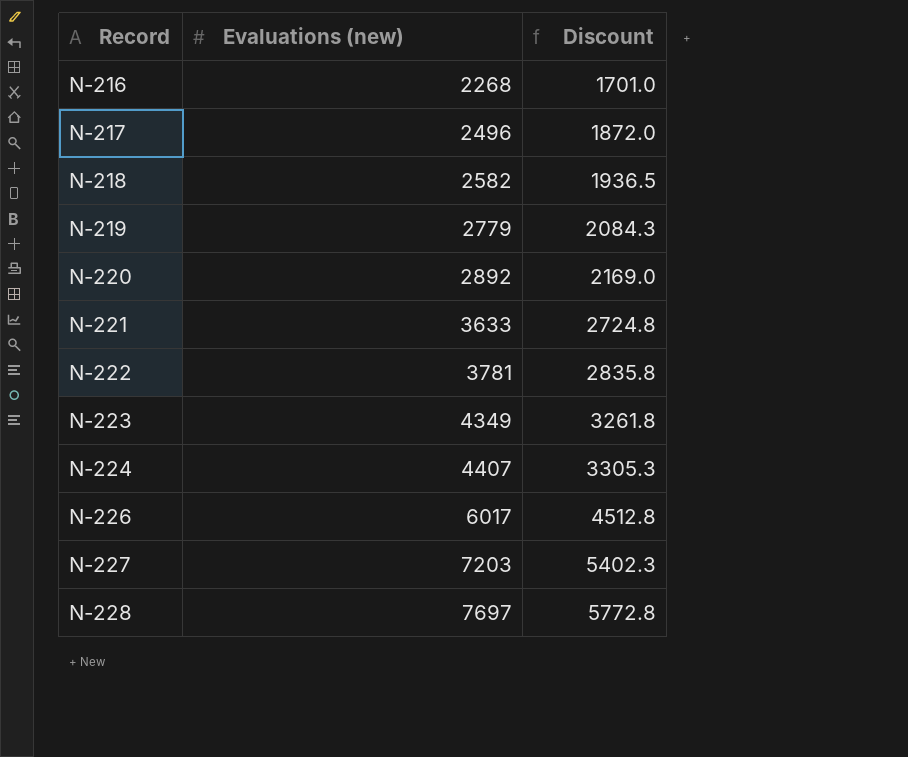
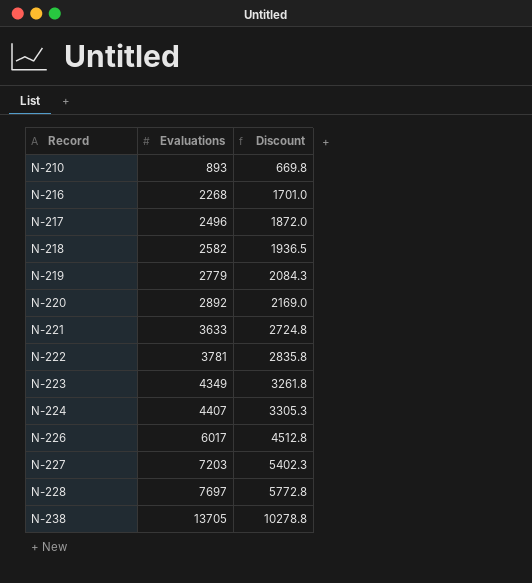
column name: Evaluations (new) -> Evaluations
row N-210: none -> 893 | 669.8
row N-238: none -> 13705 | 10278.8

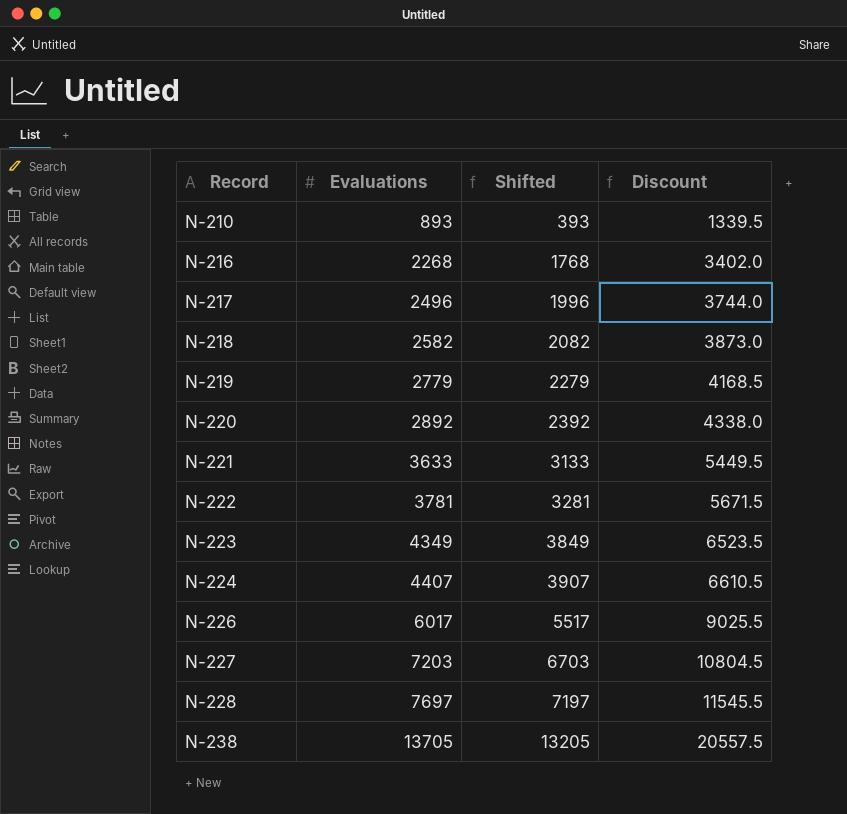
column Shifted | formula: none -> [Evaluations] - 500
column Discount | formula: [Evaluations] * 0.75 -> [Evaluations] * 1.5

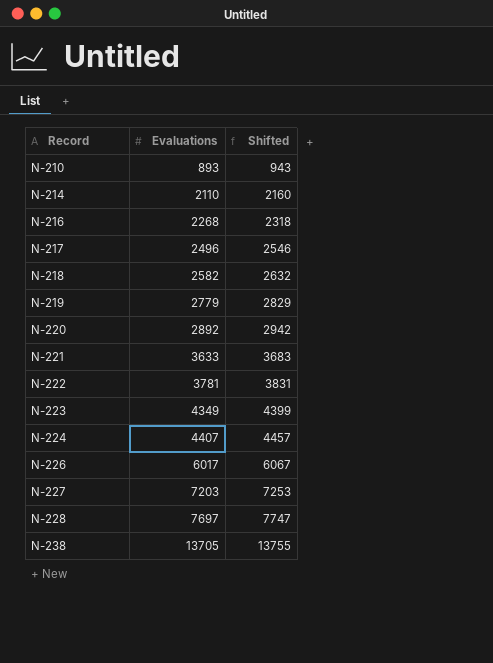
column Discount | formula: [Evaluations] * 1.5 -> none
column Shifted | formula: [Evaluations] - 500 -> [Evaluations] + 50
row N-214: none -> 2110 | 2160

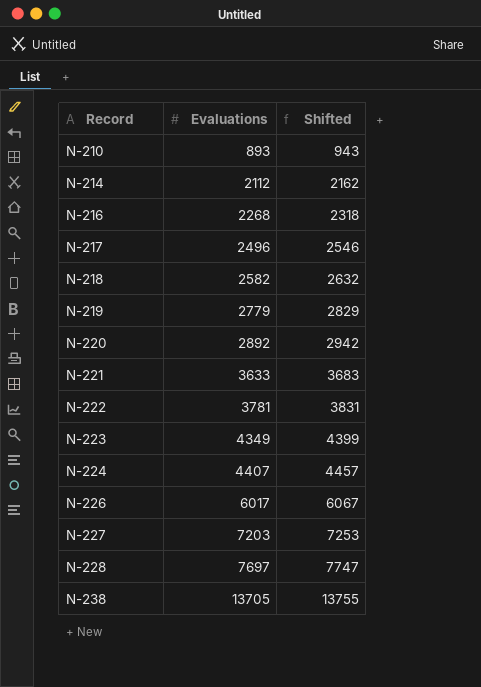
N-214 | Evaluations: 2110 -> 2112
N-214 | Shifted: 2160 -> 2162

